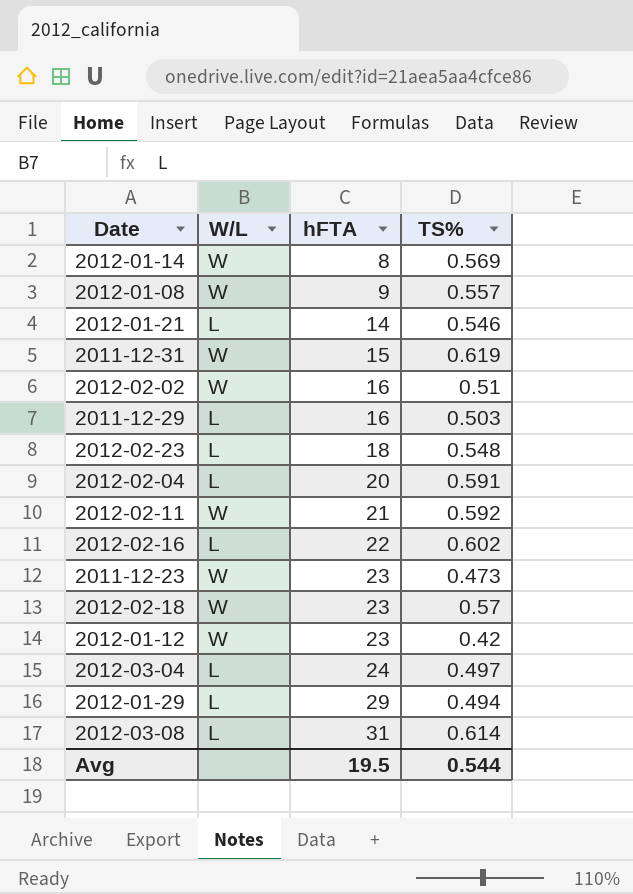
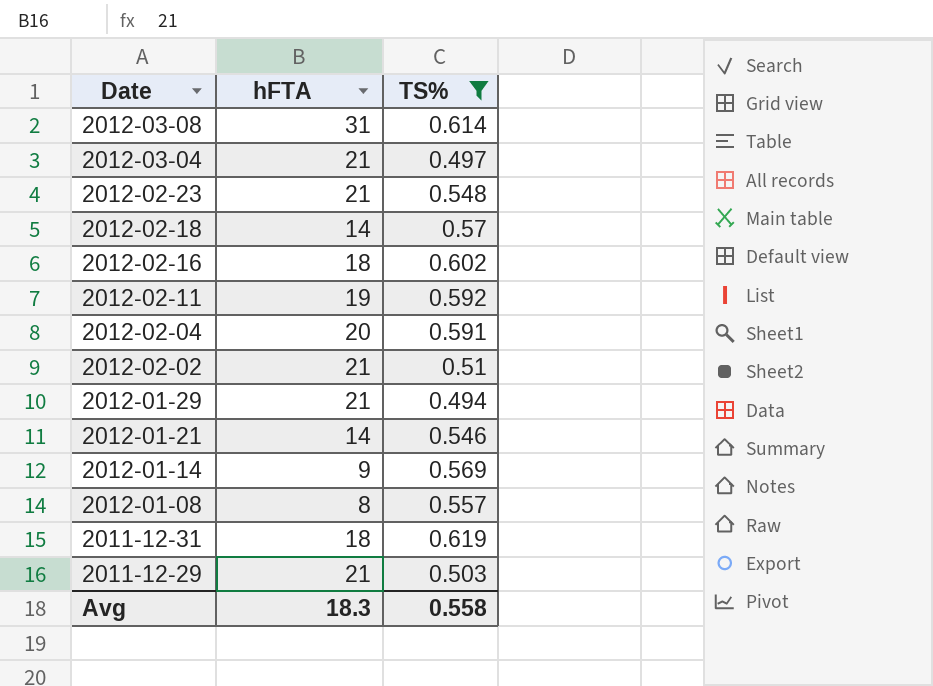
filter: none -> TS% >= 0.494
row order: hFTA ascending -> Date descending
column W/L | position: 2 -> none
2012-03-04 | hFTA: 24 -> 21
2012-02-23 | hFTA: 18 -> 21
2012-02-18 | hFTA: 23 -> 14
2012-02-16 | hFTA: 22 -> 18
2012-02-11 | hFTA: 21 -> 19
2012-02-02 | hFTA: 16 -> 21
2012-01-29 | hFTA: 29 -> 21
2012-01-14 | hFTA: 8 -> 9
2012-01-08 | hFTA: 9 -> 8
2011-12-31 | hFTA: 15 -> 18
2011-12-29 | hFTA: 16 -> 21
Avg | hFTA: 19.5 -> 18.3
Avg | TS%: 0.544 -> 0.558

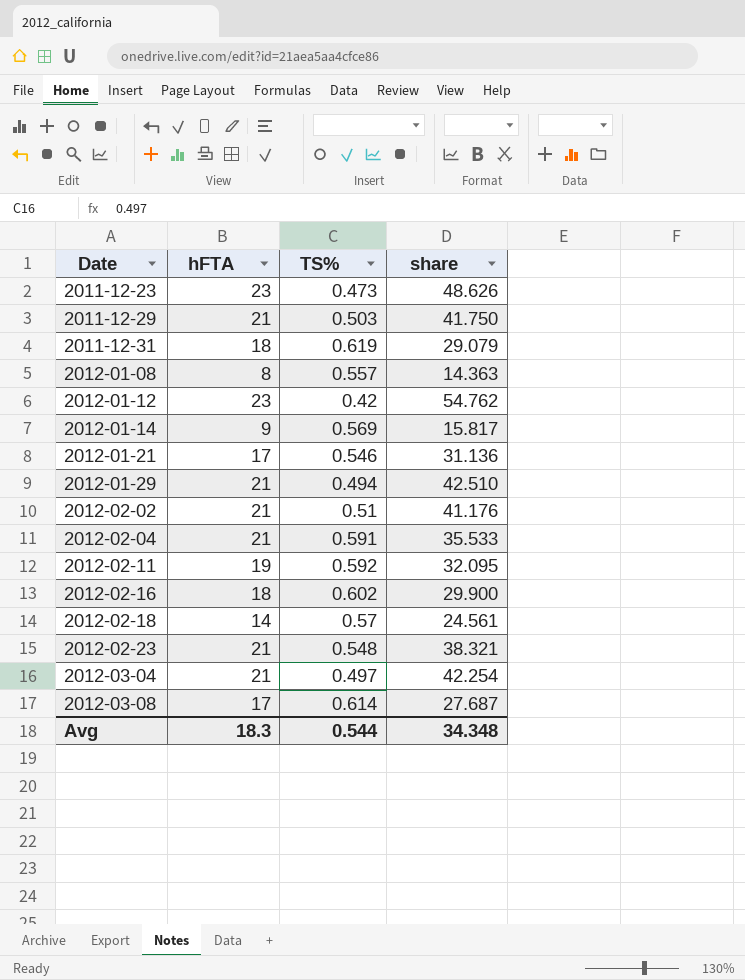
filter: TS% >= 0.494 -> none
row order: Date descending -> Date ascending
column share | formula: none -> [hFTA] / [TS%]
2012-01-21 | hFTA: 14 -> 17
2012-02-04 | hFTA: 20 -> 21
2012-03-08 | hFTA: 31 -> 17
Avg | TS%: 0.558 -> 0.544

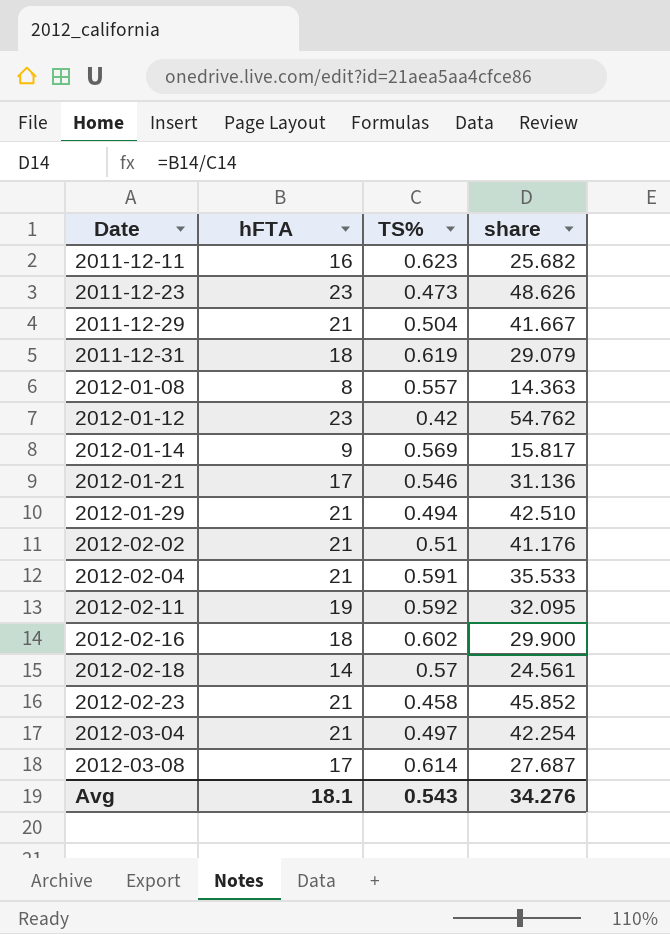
row 2011-12-11: none -> 16 | 0.623 | 25.682
2011-12-29 | TS%: 0.503 -> 0.504
2011-12-29 | share: 41.750 -> 41.667
2012-02-23 | TS%: 0.548 -> 0.458
2012-02-23 | share: 38.321 -> 45.852
Avg | hFTA: 18.3 -> 18.1
Avg | TS%: 0.544 -> 0.543
Avg | share: 34.348 -> 34.276

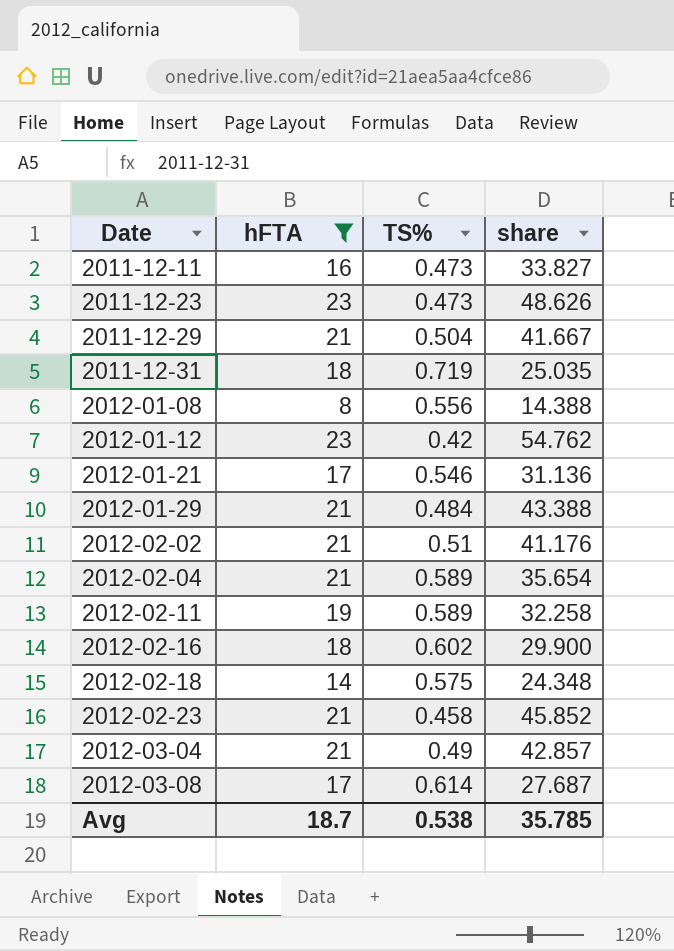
filter: none -> hFTA != 9
2011-12-11 | TS%: 0.623 -> 0.473
2011-12-11 | share: 25.682 -> 33.827
2011-12-31 | TS%: 0.619 -> 0.719
2011-12-31 | share: 29.079 -> 25.035
2012-01-08 | TS%: 0.557 -> 0.556
2012-01-08 | share: 14.363 -> 14.388
2012-01-29 | TS%: 0.494 -> 0.484
2012-01-29 | share: 42.510 -> 43.388
2012-02-04 | TS%: 0.591 -> 0.589
2012-02-04 | share: 35.533 -> 35.654
2012-02-11 | TS%: 0.592 -> 0.589
2012-02-11 | share: 32.095 -> 32.258
2012-02-18 | TS%: 0.57 -> 0.575
2012-02-18 | share: 24.561 -> 24.348
2012-03-04 | TS%: 0.497 -> 0.49
2012-03-04 | share: 42.254 -> 42.857
Avg | hFTA: 18.1 -> 18.7
Avg | TS%: 0.543 -> 0.538
Avg | share: 34.276 -> 35.785

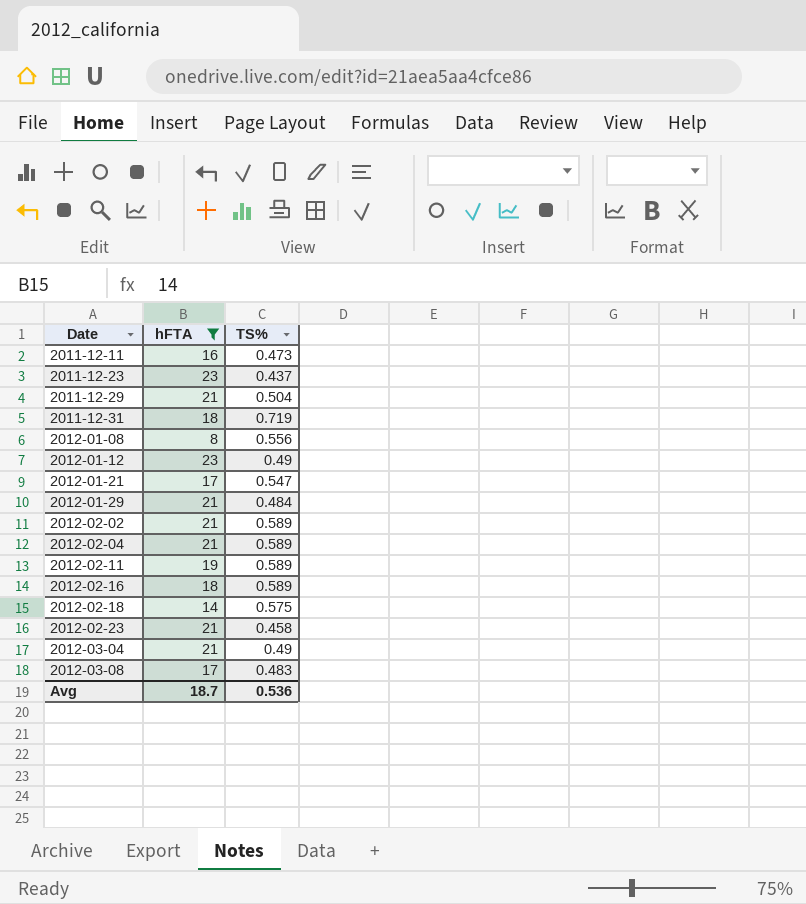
column share | formula: [hFTA] / [TS%] -> none
2011-12-23 | TS%: 0.473 -> 0.437
2012-01-12 | TS%: 0.42 -> 0.49
2012-01-21 | TS%: 0.546 -> 0.547
2012-02-02 | TS%: 0.51 -> 0.589
2012-02-16 | TS%: 0.602 -> 0.589
2012-03-08 | TS%: 0.614 -> 0.483
Avg | TS%: 0.538 -> 0.536

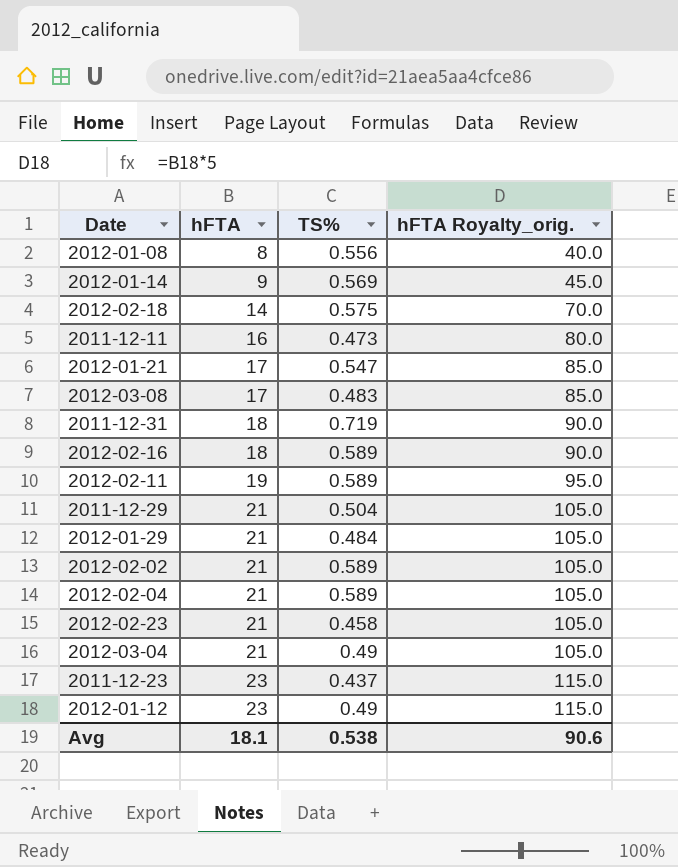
filter: hFTA != 9 -> none
row order: Date ascending -> hFTA ascending
column hFTA Royalty_orig. | formula: none -> [hFTA] * 5
Avg | hFTA: 18.7 -> 18.1
Avg | TS%: 0.536 -> 0.538

